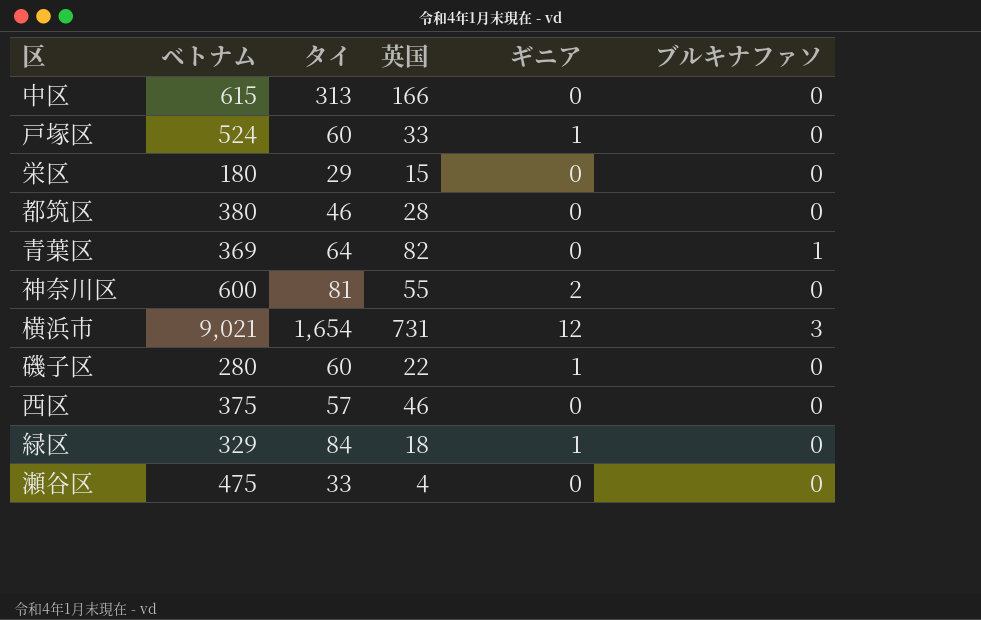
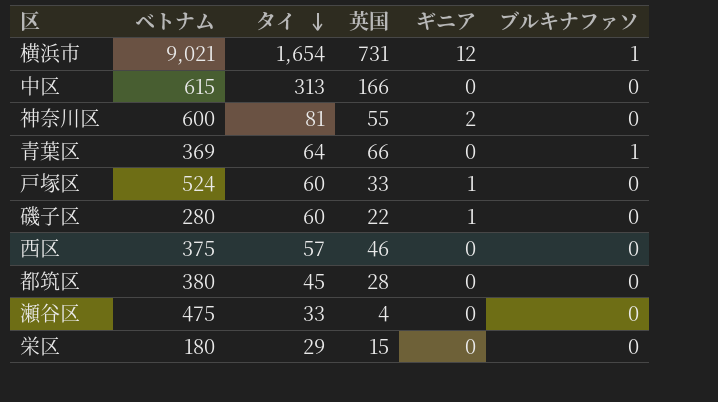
row order: none -> タイ descending
row 緑区: 329 | 84 | 18 | 1 | 0 -> none
横浜市 | ブルキナファソ: 3 -> 1
青葉区 | 英国: 82 -> 66
都筑区 | タイ: 46 -> 45

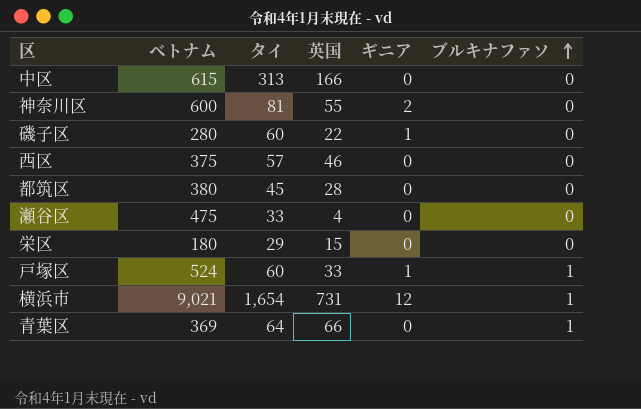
row order: タイ descending -> ブルキナファソ ascending
戸塚区 | ブルキナファソ: 0 -> 1

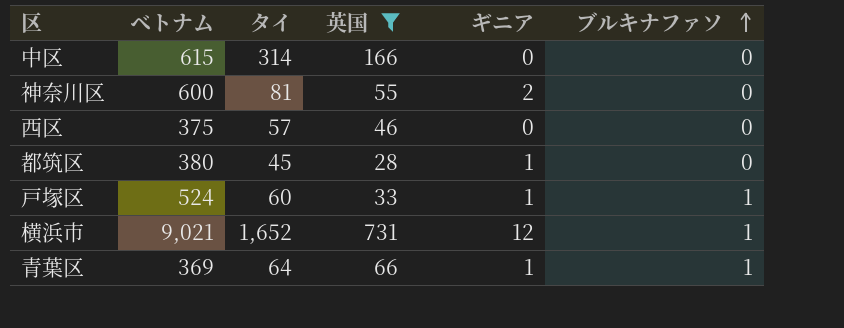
filter: none -> 英国 >= 28
中区 | タイ: 313 -> 314
都筑区 | ギニア: 0 -> 1
横浜市 | タイ: 1,654 -> 1,652
青葉区 | ギニア: 0 -> 1

